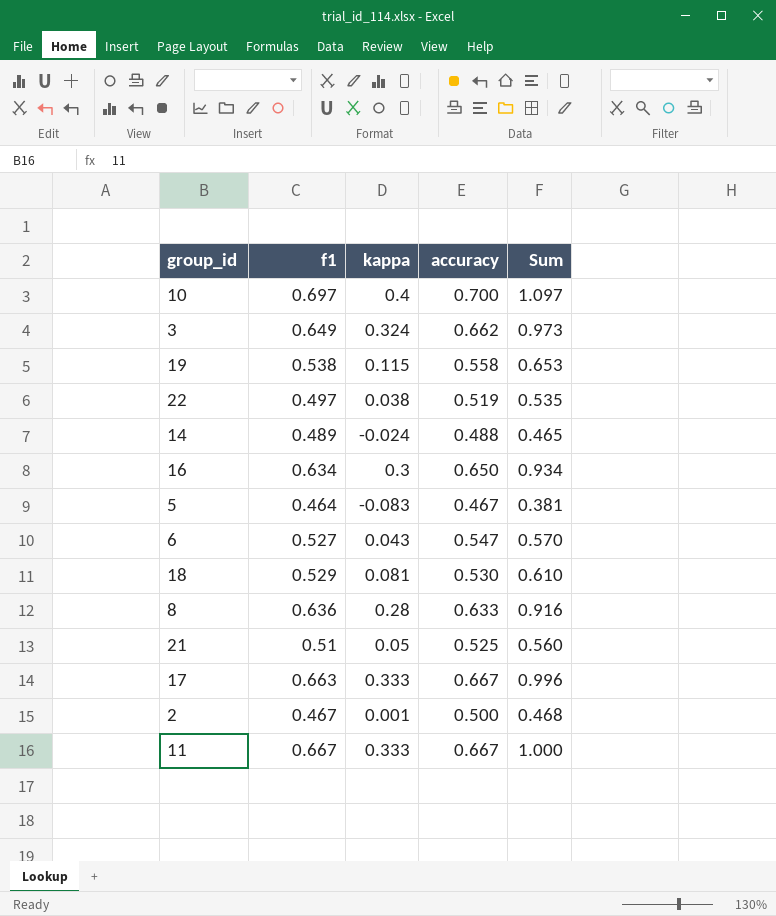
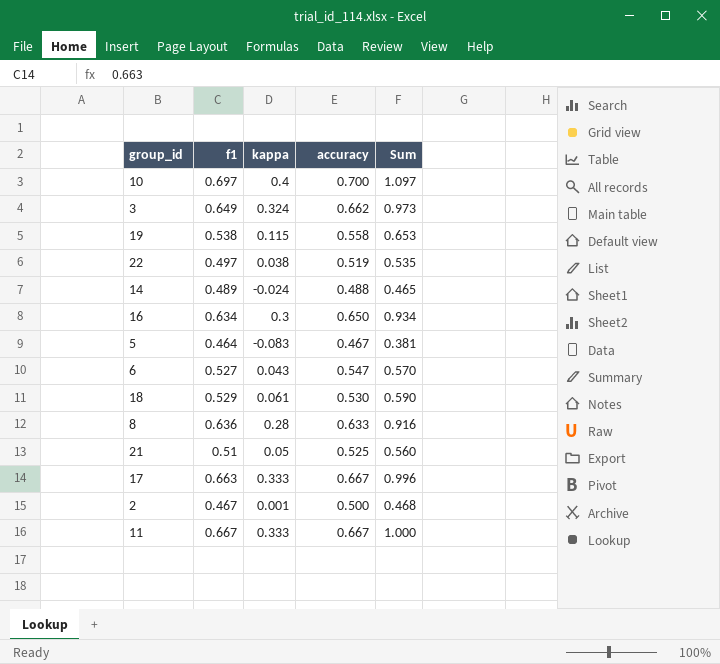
18 | kappa: 0.081 -> 0.061
18 | Sum: 0.610 -> 0.590

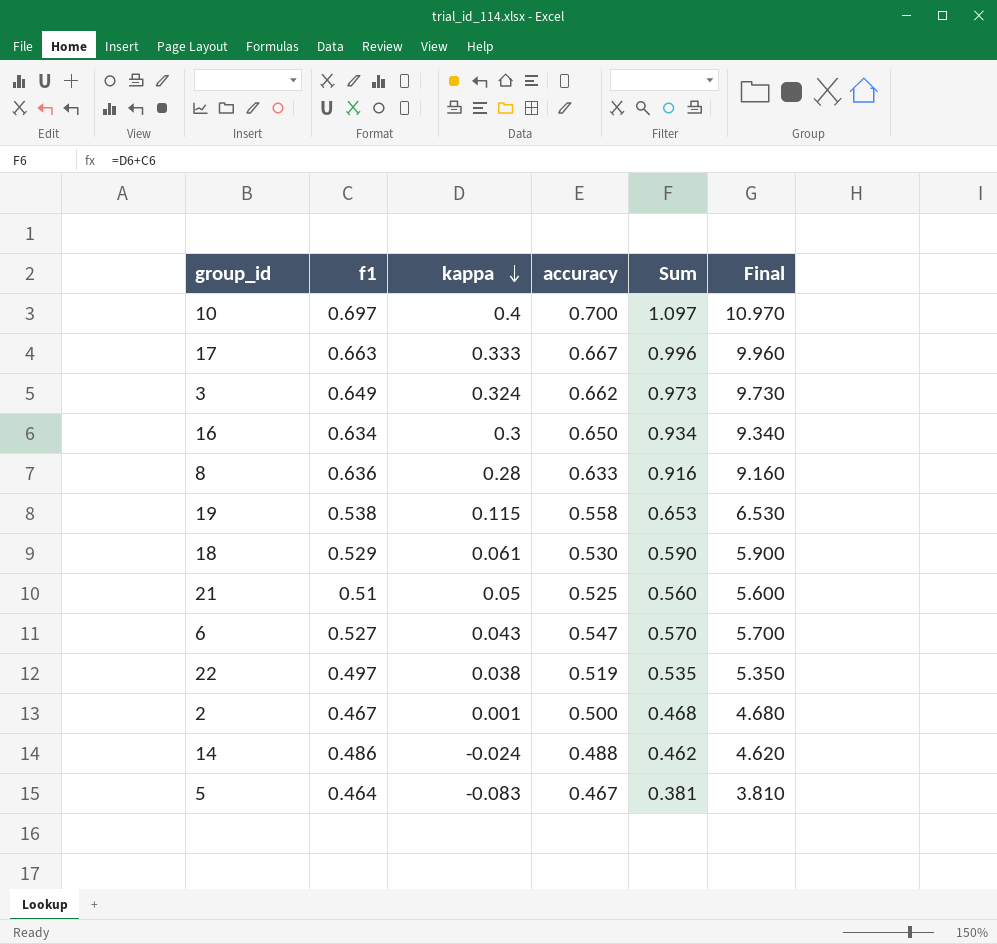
row order: none -> kappa descending
column Final | formula: none -> [Sum] * 10
row 11: 0.667 | 0.333 | 0.667 | 1.000 -> none
14 | f1: 0.489 -> 0.486
14 | Sum: 0.465 -> 0.462

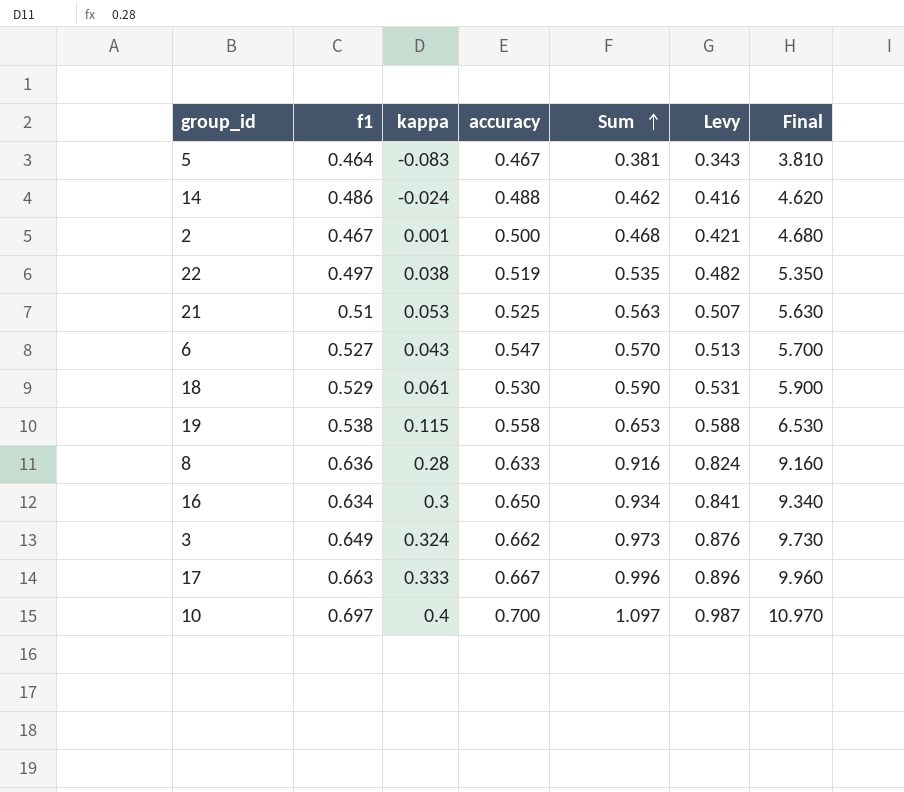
row order: kappa descending -> Sum ascending
column Levy | formula: none -> [Sum] * 0.9
21 | kappa: 0.05 -> 0.053
21 | Sum: 0.560 -> 0.563
21 | Final: 5.600 -> 5.630

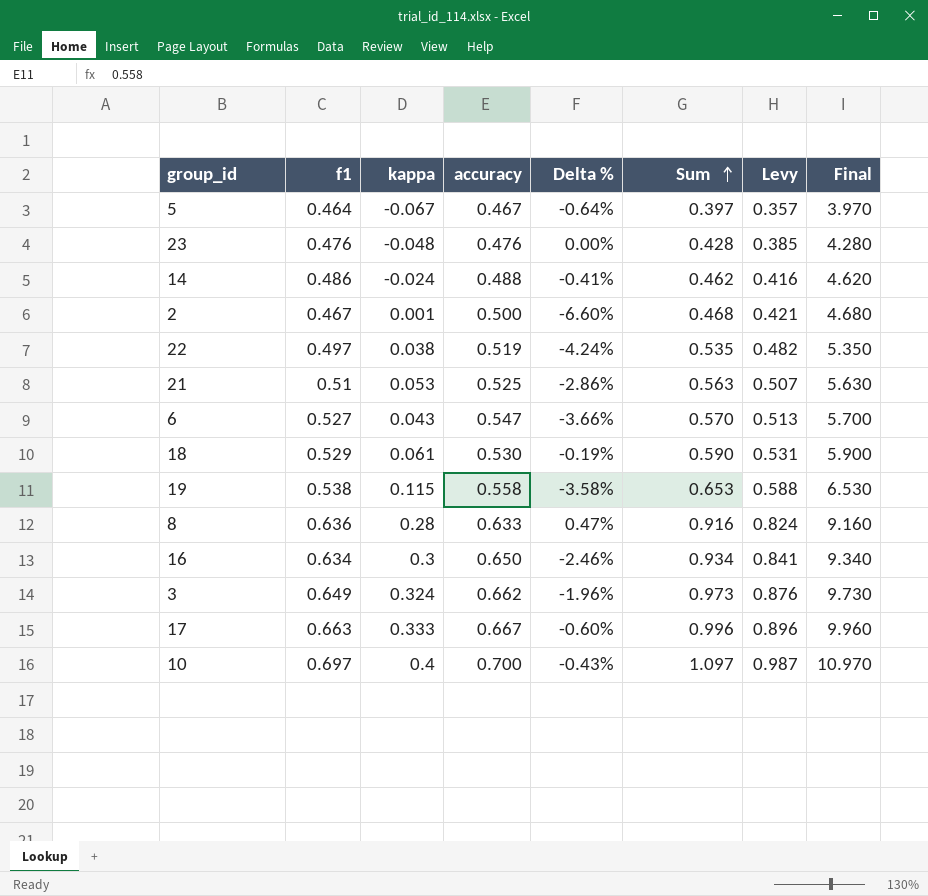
column Delta % | formula: none -> ([f1] - [accuracy]) / [accuracy]
5 | kappa: -0.083 -> -0.067
5 | Sum: 0.381 -> 0.397
5 | Levy: 0.343 -> 0.357
5 | Final: 3.810 -> 3.970
row 23: none -> 0.476 | -0.048 | 0.476 | 0.00% | 0.428 | 0.385 | 4.280

